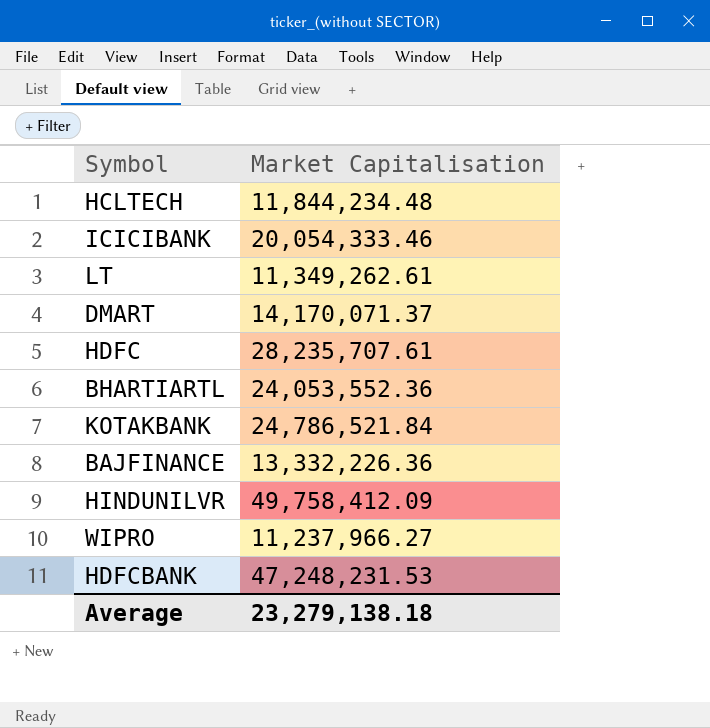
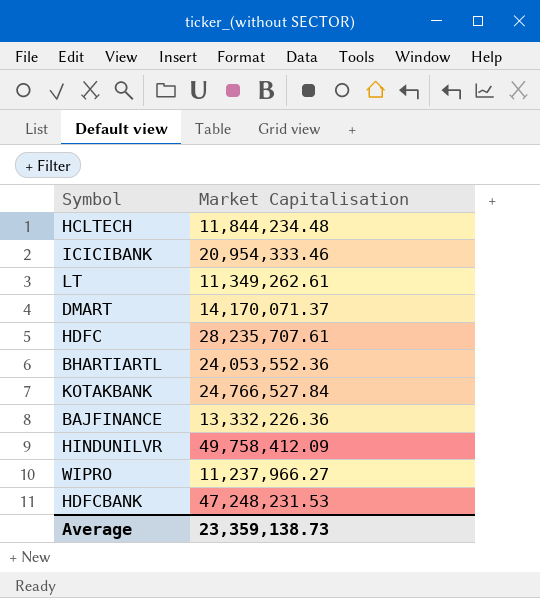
ICICIBANK | Market Capitalisation: 20,054,333.46 -> 20,954,333.46
KOTAKBANK | Market Capitalisation: 24,786,521.84 -> 24,766,527.84
Average | Market Capitalisation: 23,279,138.18 -> 23,359,138.73

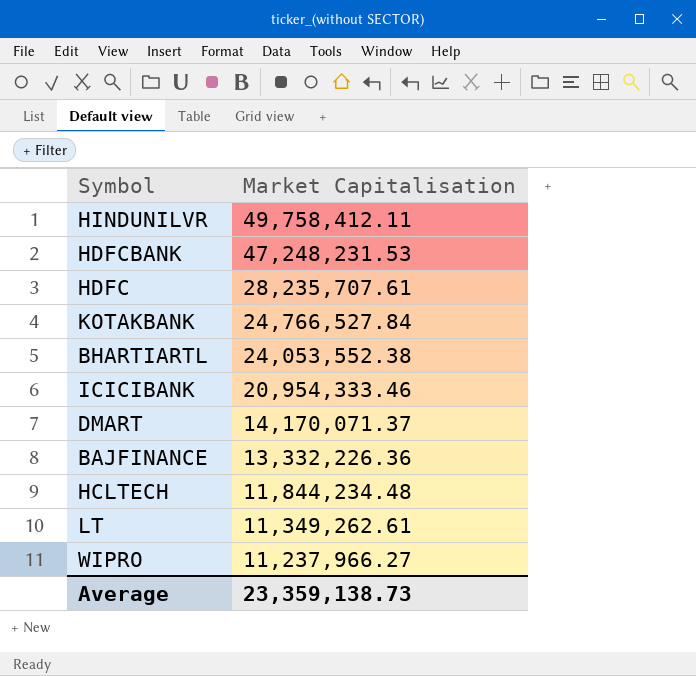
row order: none -> Market Capitalisation descending
HINDUNILVR | Market Capitalisation: 49,758,412.09 -> 49,758,412.11
BHARTIARTL | Market Capitalisation: 24,053,552.36 -> 24,053,552.38

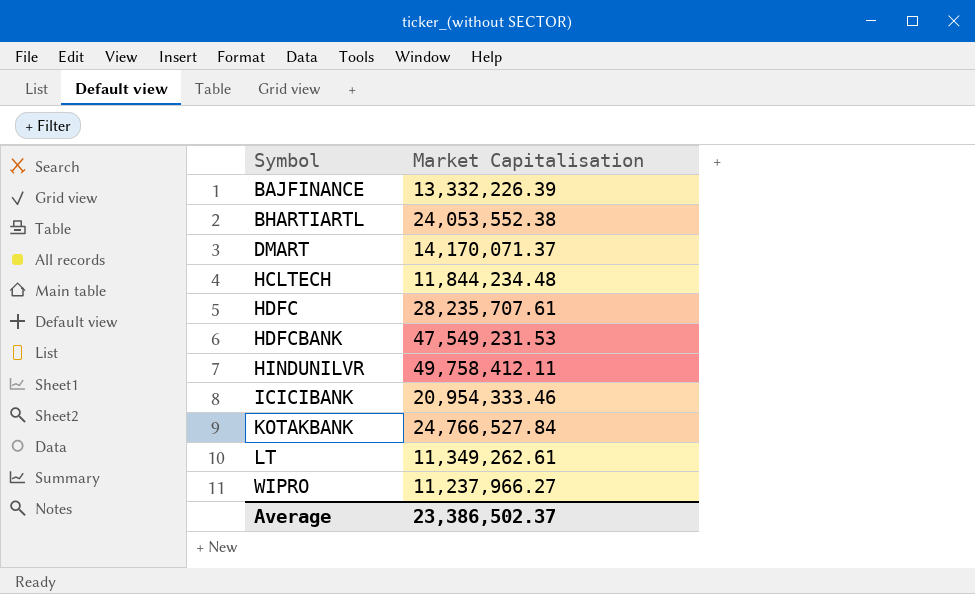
row order: Market Capitalisation descending -> Symbol ascending
BAJFINANCE | Market Capitalisation: 13,332,226.36 -> 13,332,226.39
HDFCBANK | Market Capitalisation: 47,248,231.53 -> 47,549,231.53
Average | Market Capitalisation: 23,359,138.73 -> 23,386,502.37

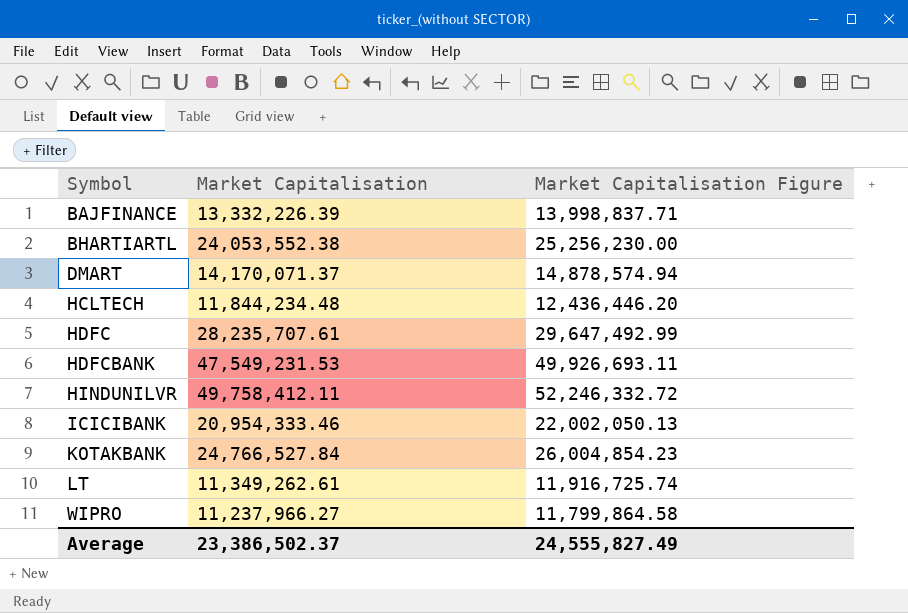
column Market Capitalisation Figure | formula: none -> [Market Capitalisation] * 1.05

